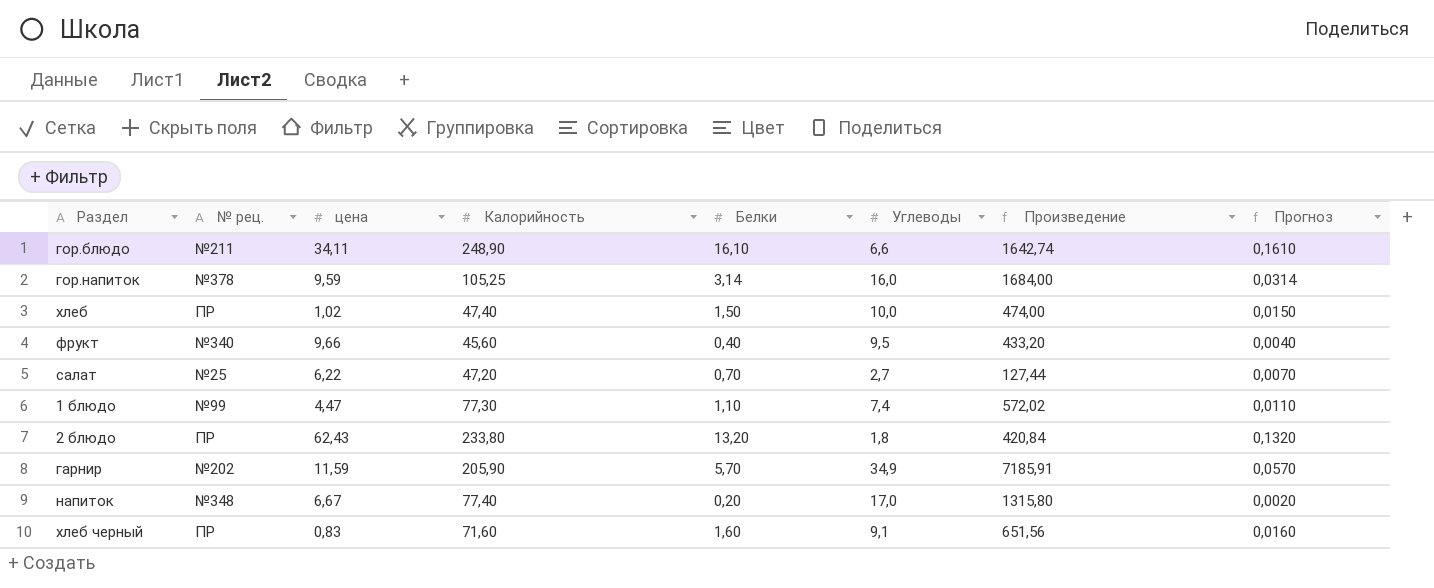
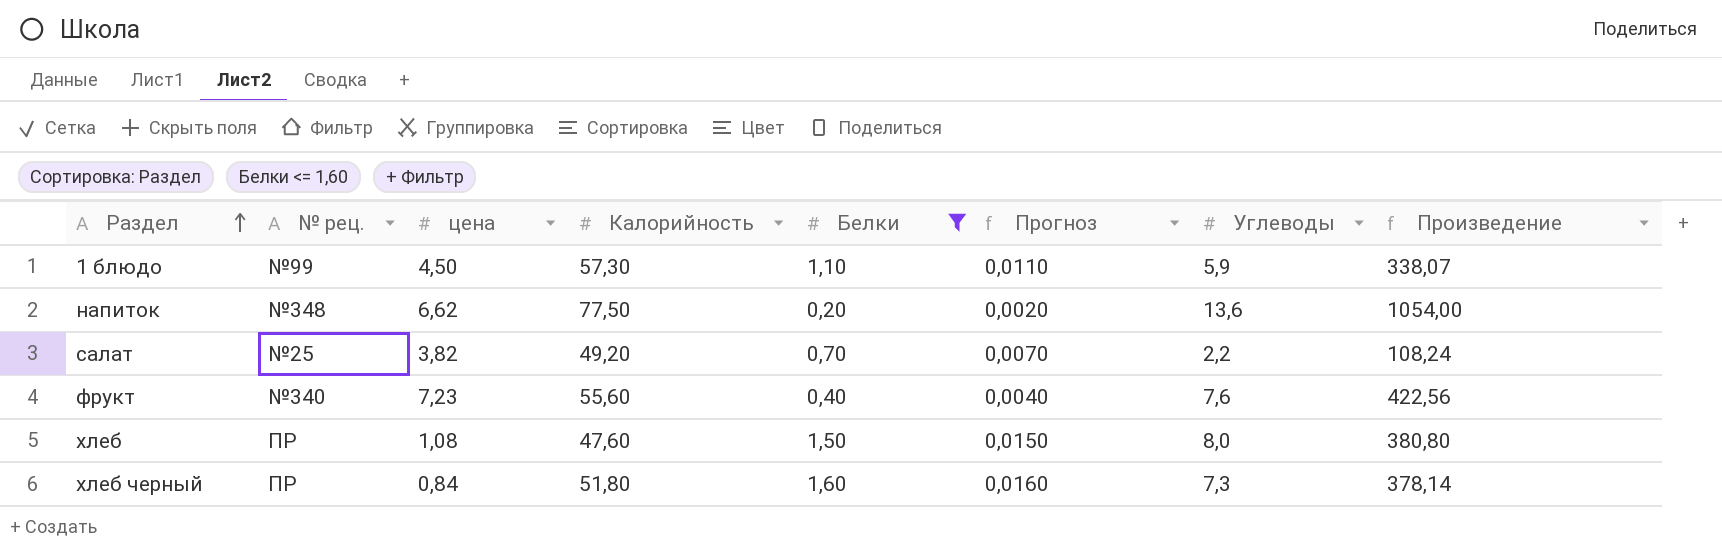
filter: none -> Белки <= 1,60
row order: none -> Раздел ascending
column Прогноз | position: 8 -> 6
1 блюдо | цена: 4,47 -> 4,50
1 блюдо | Калорийность: 77,30 -> 57,30
1 блюдо | Углеводы: 7,4 -> 5,9
1 блюдо | Произведение: 572,02 -> 338,07
напиток | цена: 6,67 -> 6,62
напиток | Калорийность: 77,40 -> 77,50
напиток | Углеводы: 17,0 -> 13,6
напиток | Произведение: 1315,80 -> 1054,00
салат | цена: 6,22 -> 3,82
салат | Калорийность: 47,20 -> 49,20
салат | Углеводы: 2,7 -> 2,2
салат | Произведение: 127,44 -> 108,24
фрукт | цена: 9,66 -> 7,23
фрукт | Калорийность: 45,60 -> 55,60
фрукт | Углеводы: 9,5 -> 7,6
фрукт | Произведение: 433,20 -> 422,56
хлеб | цена: 1,02 -> 1,08
хлеб | Калорийность: 47,40 -> 47,60
хлеб | Углеводы: 10,0 -> 8,0
хлеб | Произведение: 474,00 -> 380,80
хлеб черный | цена: 0,83 -> 0,84
хлеб черный | Калорийность: 71,60 -> 51,80
хлеб черный | Углеводы: 9,1 -> 7,3
хлеб черный | Произведение: 651,56 -> 378,14

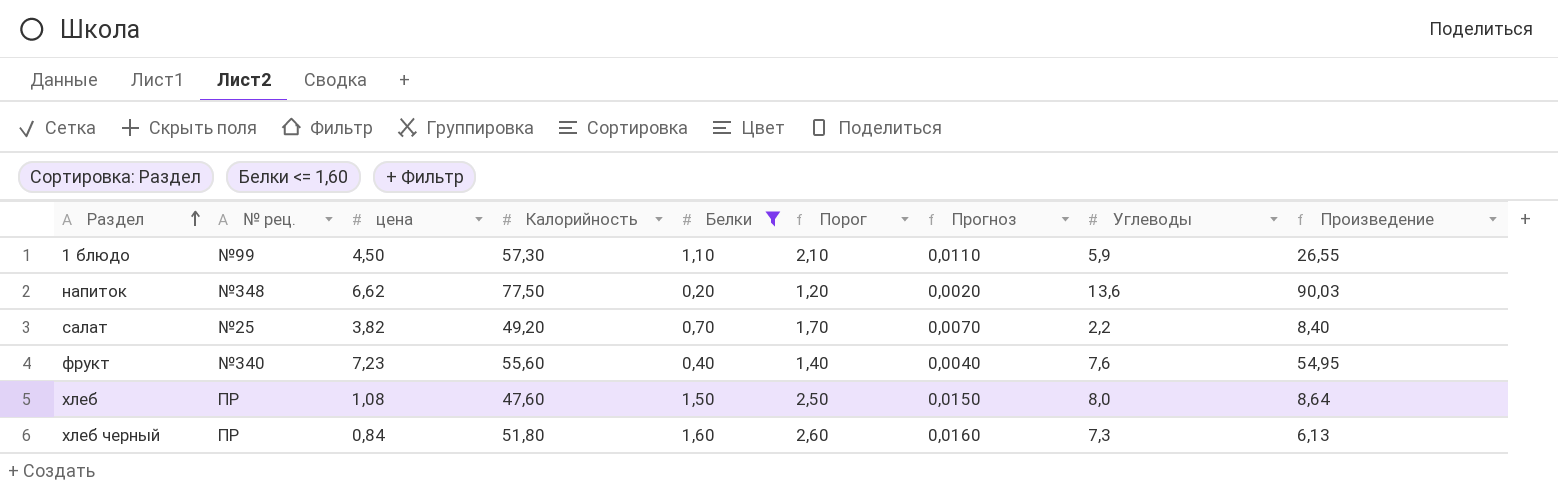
column Порог | formula: none -> [Белки] + 1
column Произведение | formula: [Калорийность] * [Углеводы] -> [цена] * [Углеводы]

